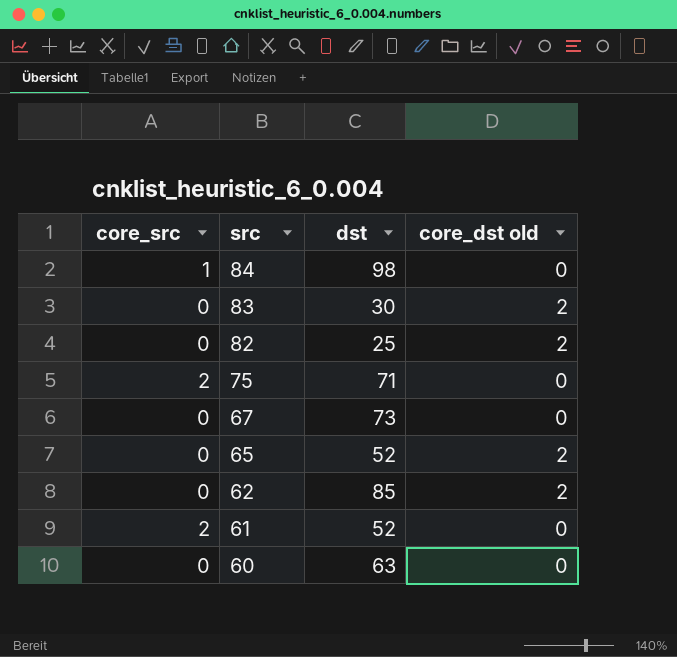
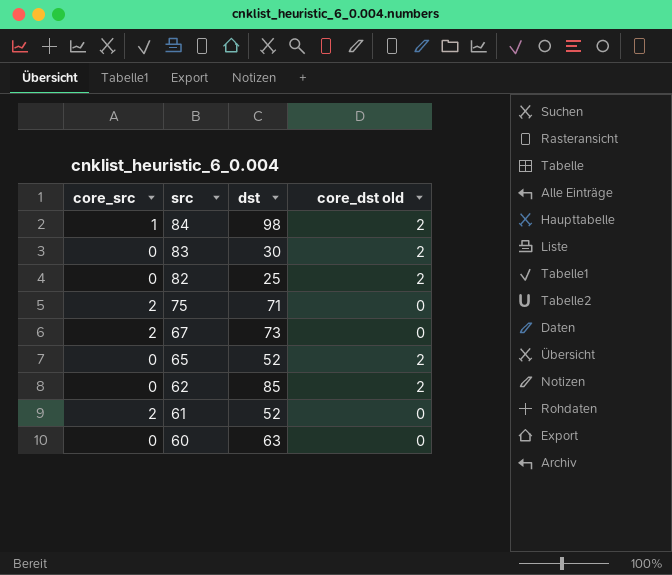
84 | core_dst old: 0 -> 2
67 | core_src: 0 -> 2

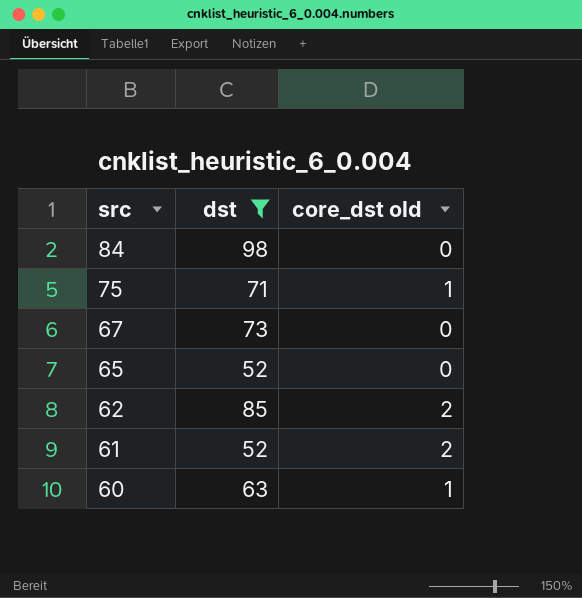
filter: none -> dst >= 52
column core_src | position: 1 -> none
84 | core_dst old: 2 -> 0
75 | core_dst old: 0 -> 1
65 | core_dst old: 2 -> 0
61 | core_dst old: 0 -> 2
60 | core_dst old: 0 -> 1

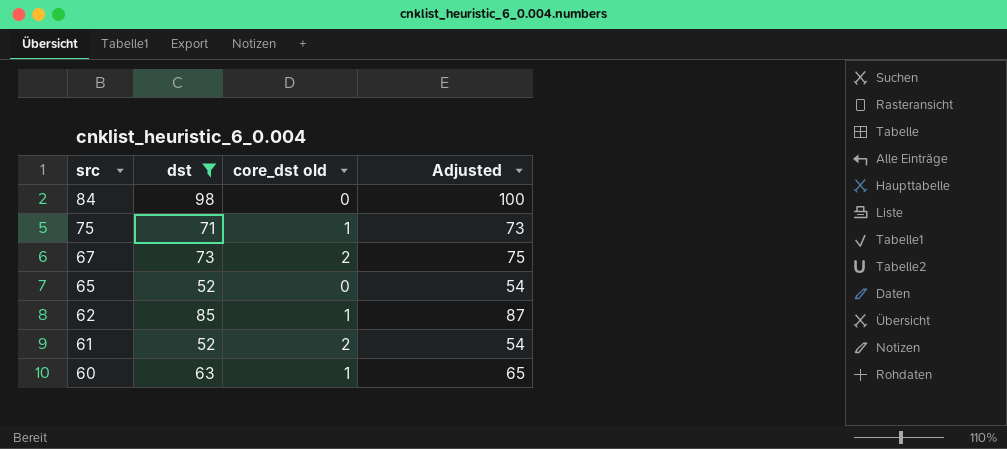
column Adjusted | formula: none -> [dst] + 2
67 | core_dst old: 0 -> 2
62 | core_dst old: 2 -> 1

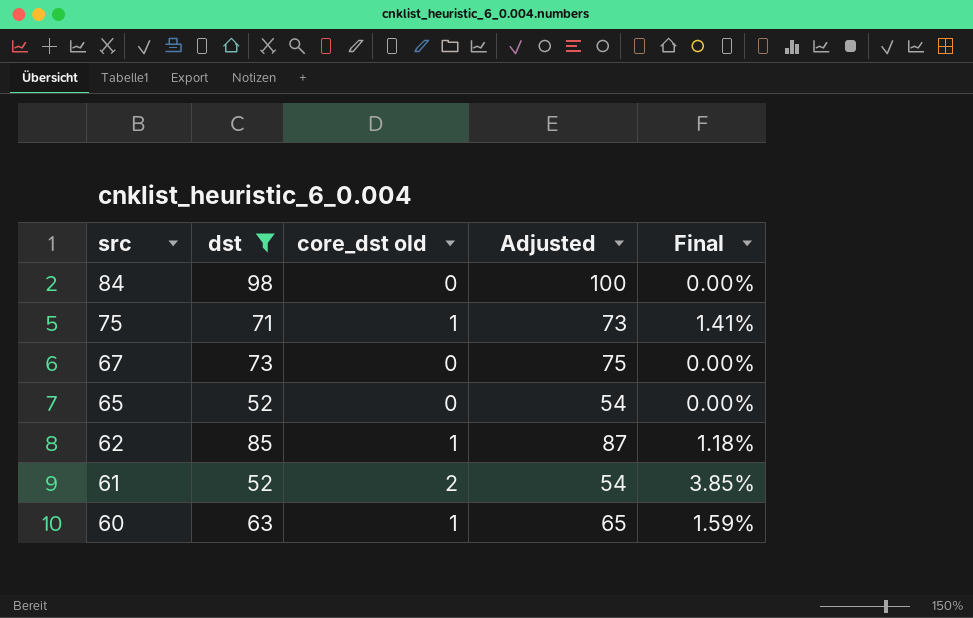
column Final | formula: none -> [core_dst old] / [dst]
67 | core_dst old: 2 -> 0

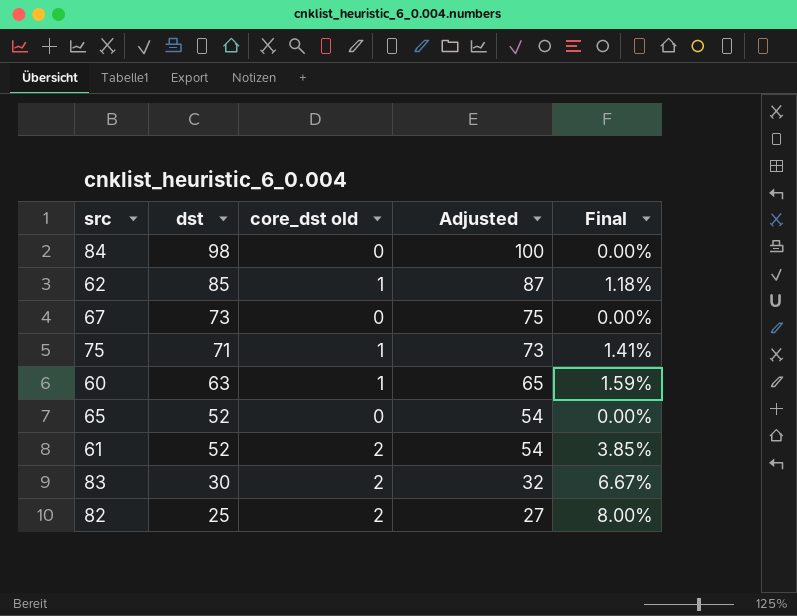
filter: dst >= 52 -> none
row order: src descending -> dst descending

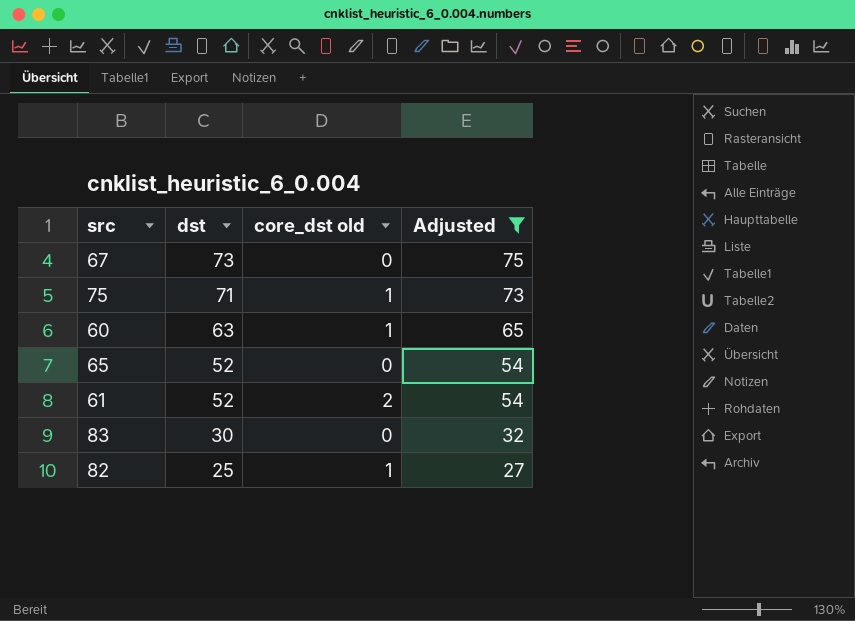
filter: none -> Adjusted <= 75
column Final | formula: [core_dst old] / [dst] -> none
83 | core_dst old: 2 -> 0
82 | core_dst old: 2 -> 1

